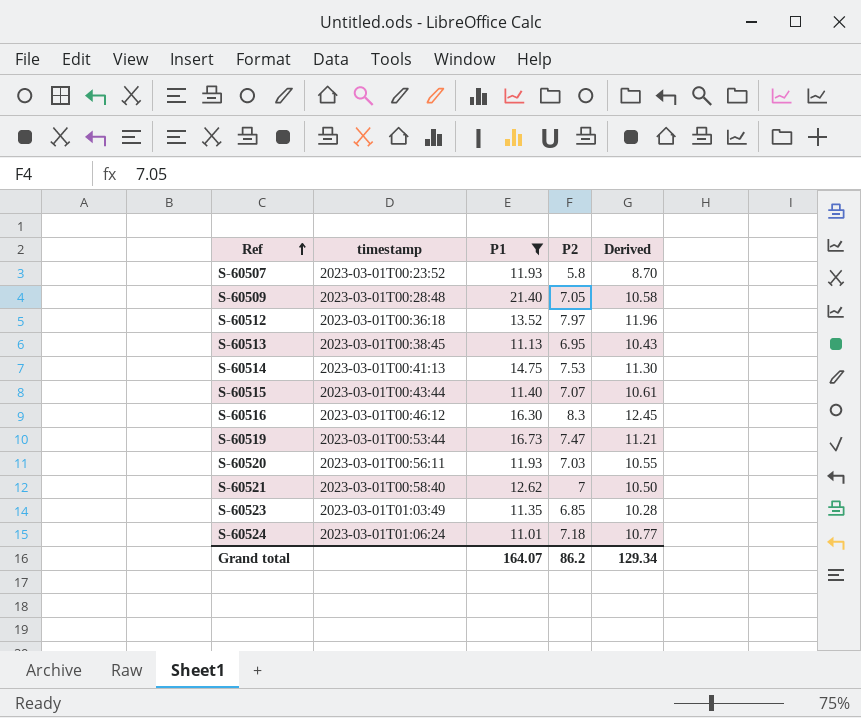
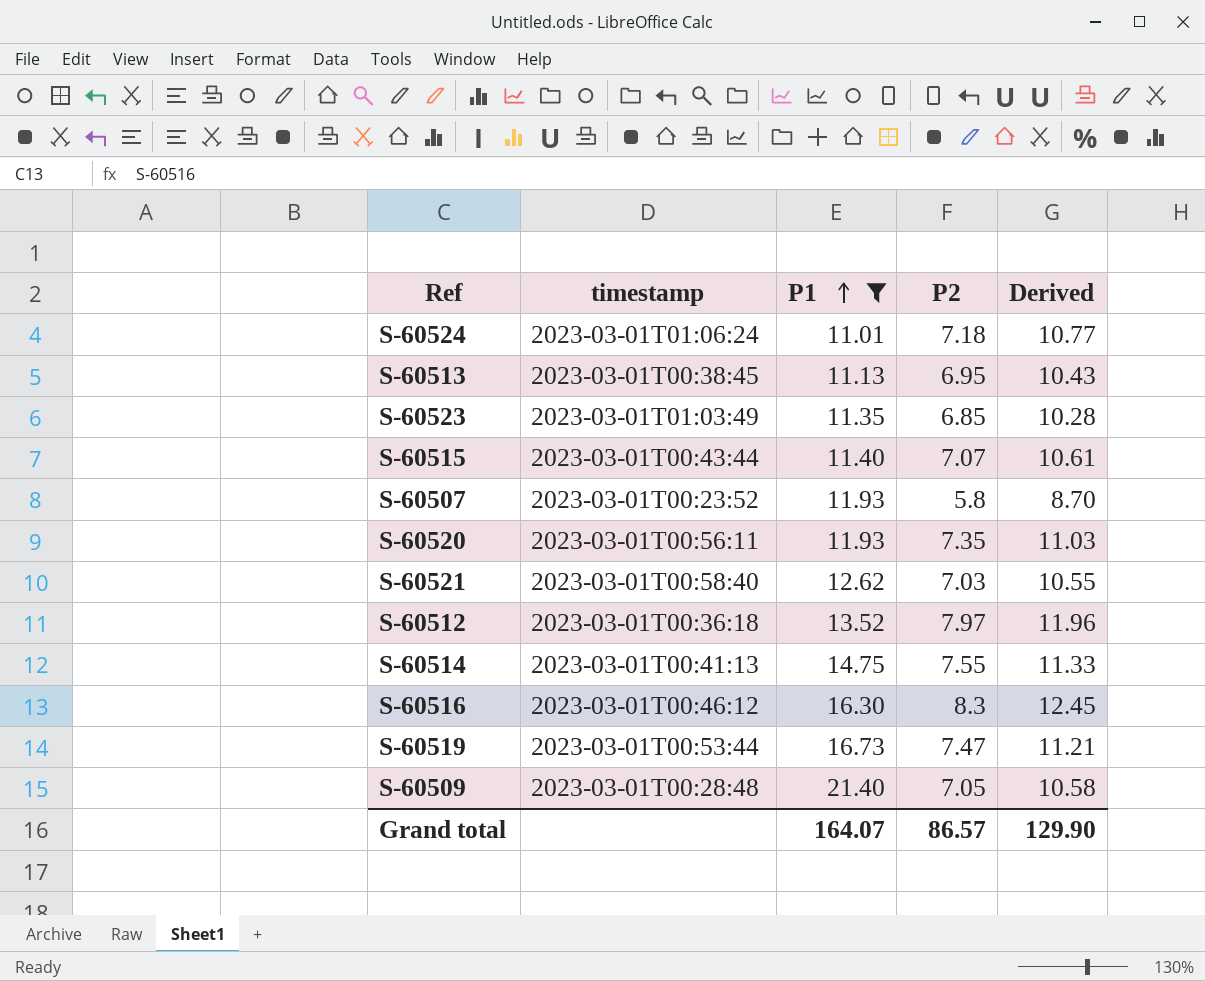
row order: Ref ascending -> P1 ascending
S-60520 | P2: 7.03 -> 7.35
S-60520 | Derived: 10.55 -> 11.03
S-60521 | P2: 7 -> 7.03
S-60521 | Derived: 10.50 -> 10.55
S-60514 | P2: 7.53 -> 7.55
S-60514 | Derived: 11.30 -> 11.33
Grand total | P2: 86.2 -> 86.57
Grand total | Derived: 129.34 -> 129.90

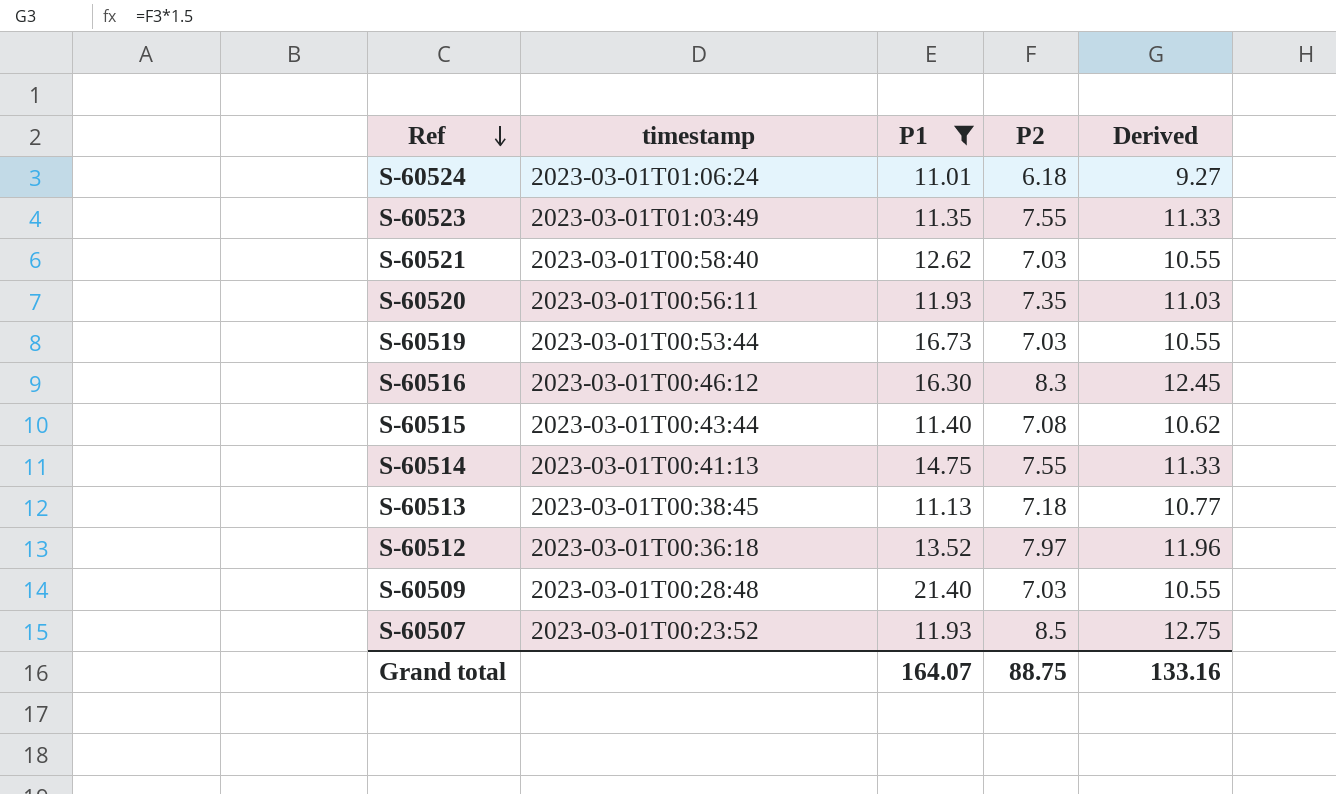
row order: P1 ascending -> Ref descending
S-60524 | P2: 7.18 -> 6.18
S-60524 | Derived: 10.77 -> 9.27
S-60523 | P2: 6.85 -> 7.55
S-60523 | Derived: 10.28 -> 11.33
S-60519 | P2: 7.47 -> 7.03
S-60519 | Derived: 11.21 -> 10.55
S-60515 | P2: 7.07 -> 7.08
S-60515 | Derived: 10.61 -> 10.62
S-60513 | P2: 6.95 -> 7.18
S-60513 | Derived: 10.43 -> 10.77
S-60509 | P2: 7.05 -> 7.03
S-60509 | Derived: 10.58 -> 10.55
S-60507 | P2: 5.8 -> 8.5
S-60507 | Derived: 8.70 -> 12.75
Grand total | P2: 86.57 -> 88.75
Grand total | Derived: 129.90 -> 133.16

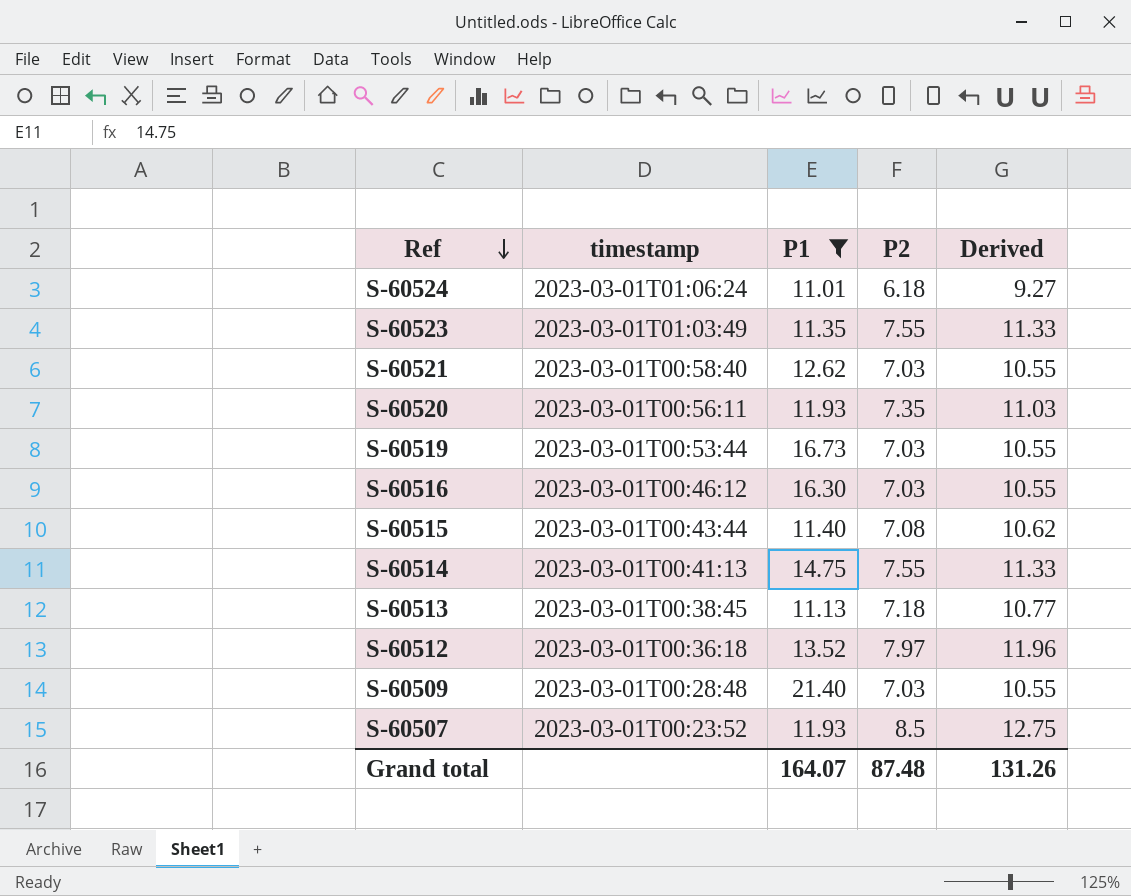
S-60516 | P2: 8.3 -> 7.03
S-60516 | Derived: 12.45 -> 10.55
Grand total | P2: 88.75 -> 87.48
Grand total | Derived: 133.16 -> 131.26

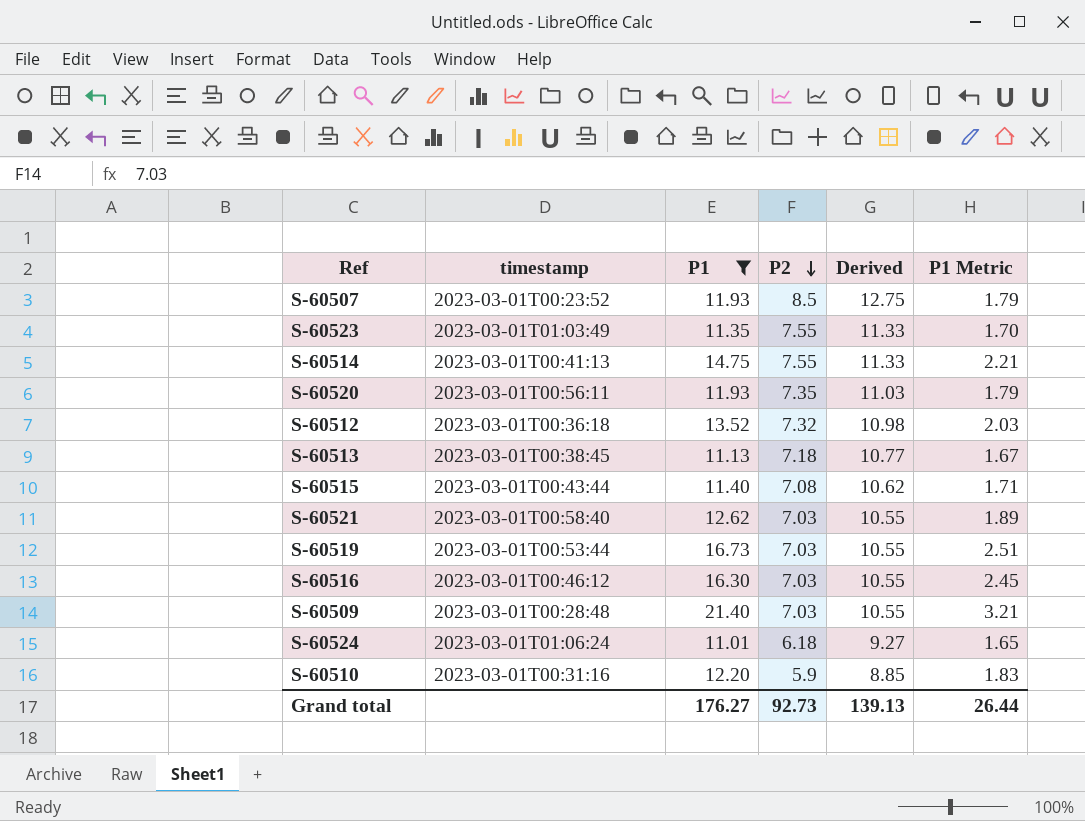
row order: Ref descending -> P2 descending
column P1 Metric | formula: none -> [P1] * 0.15
S-60512 | P2: 7.97 -> 7.32
S-60512 | Derived: 11.96 -> 10.98
row S-60510: none -> 2023-03-01T00:31:16 | 12.20 | 5.9 | 8.85 | 1.83
Grand total | P1: 164.07 -> 176.27
Grand total | P2: 87.48 -> 92.73
Grand total | Derived: 131.26 -> 139.13

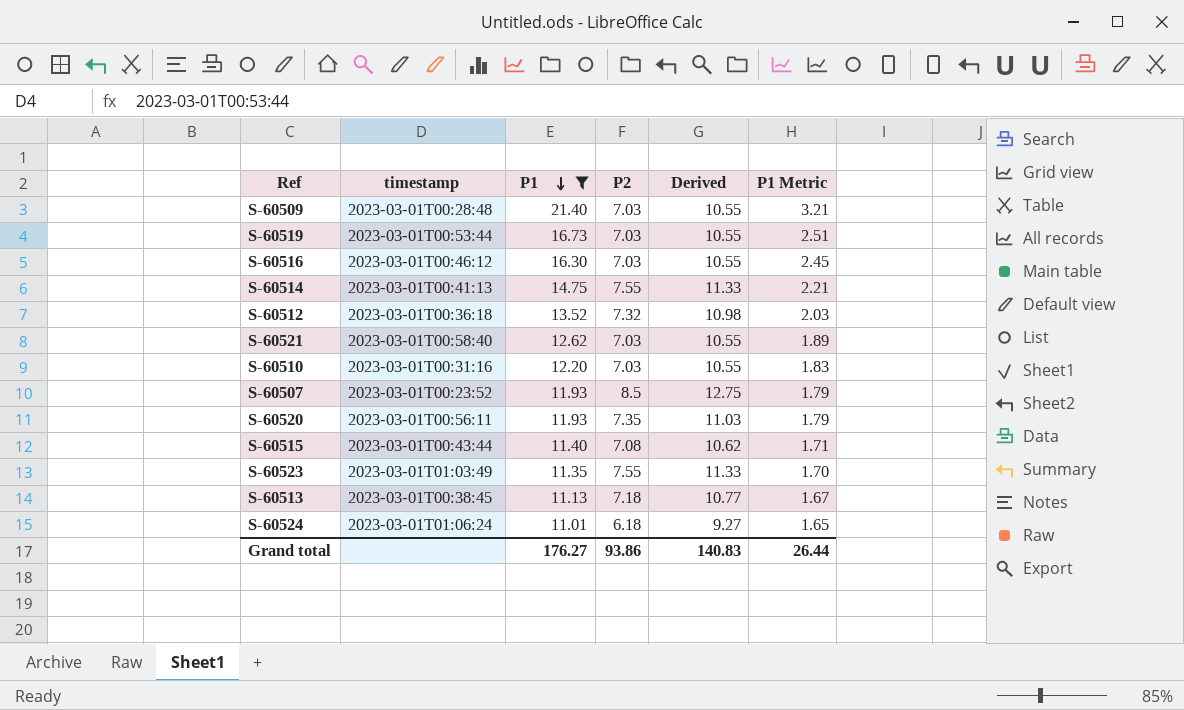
row order: P2 descending -> P1 descending
S-60510 | P2: 5.9 -> 7.03
S-60510 | Derived: 8.85 -> 10.55
Grand total | P2: 92.73 -> 93.86
Grand total | Derived: 139.13 -> 140.83

